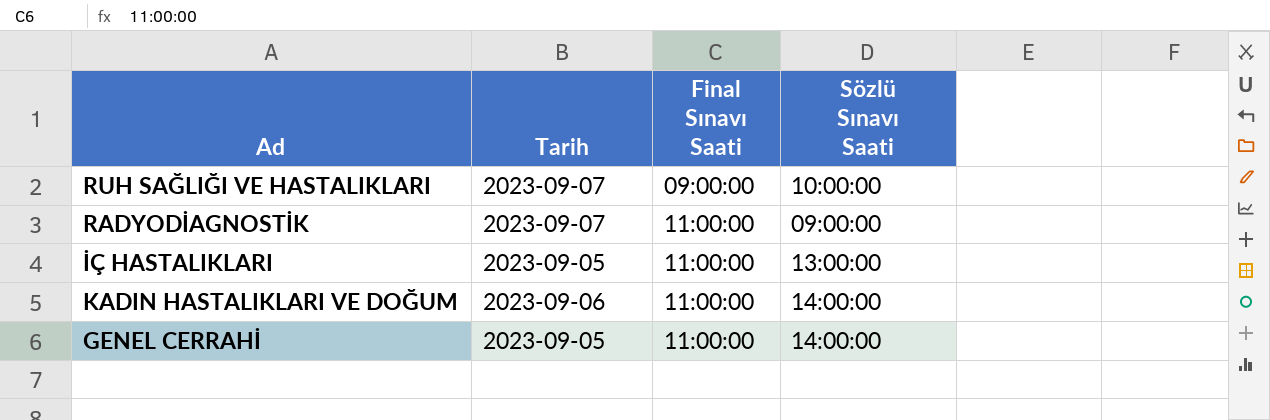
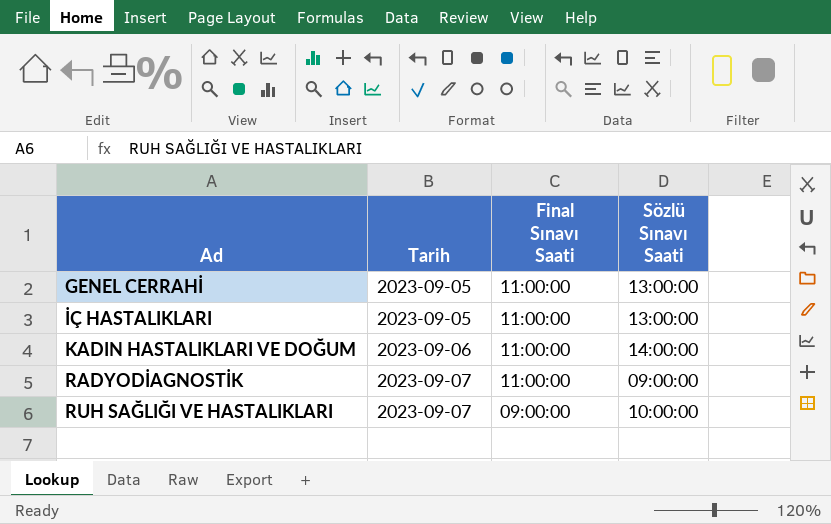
row order: Final Sınavı Saati ascending -> Ad ascending
GENEL CERRAHİ | Sözlü Sınavı Saati: 14:00:00 -> 13:00:00

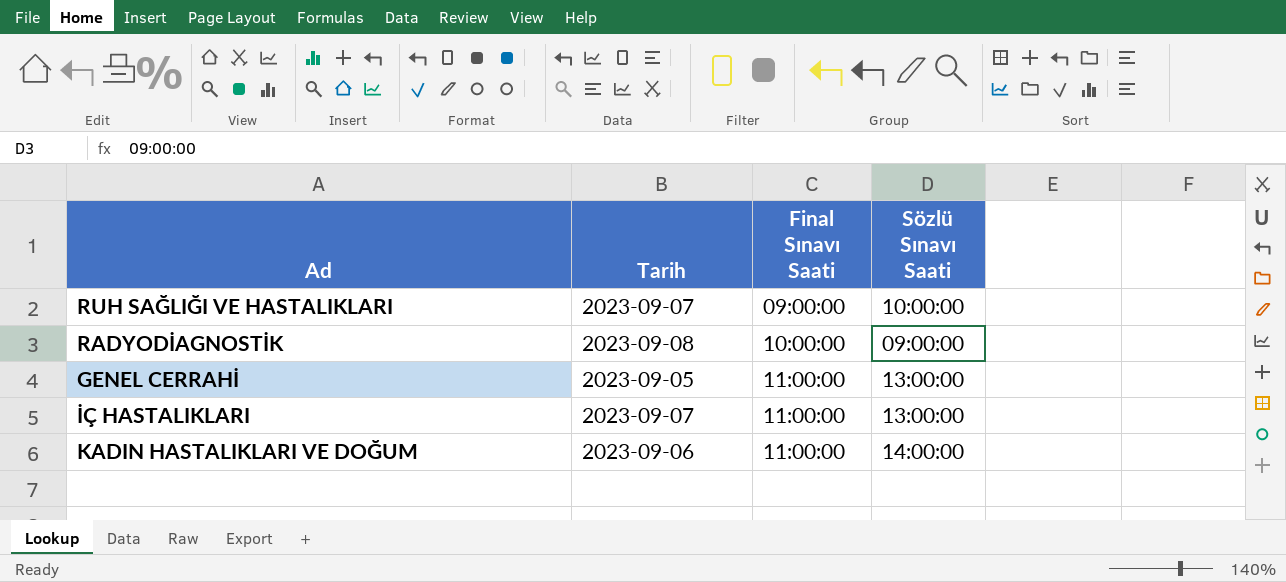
row order: Ad ascending -> Final Sınavı Saati ascending
RADYODİAGNOSTİK | Tarih: 2023-09-07 -> 2023-09-08
RADYODİAGNOSTİK | Final Sınavı Saati: 11:00:00 -> 10:00:00
İÇ HASTALIKLARI | Tarih: 2023-09-05 -> 2023-09-07

